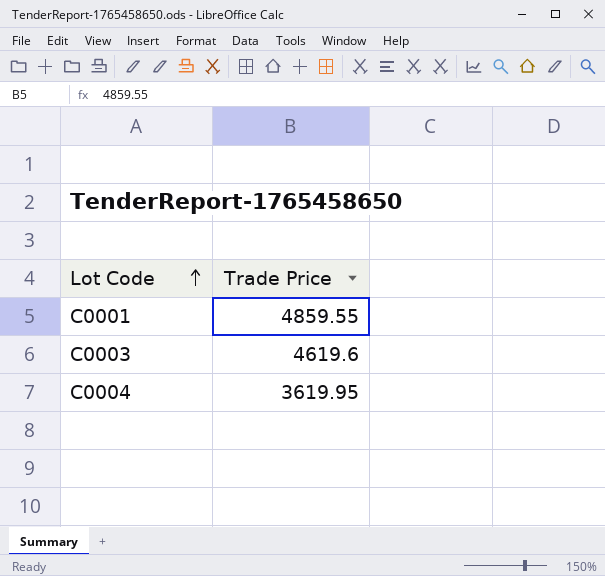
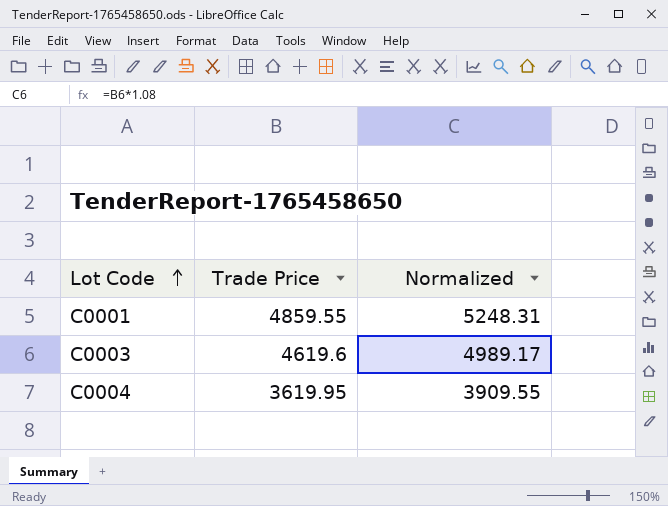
column Normalized | formula: none -> [Trade Price] * 1.08

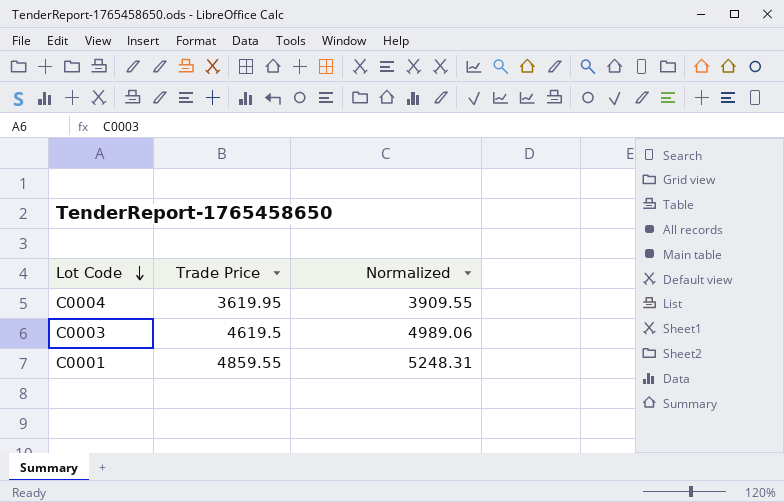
row order: Lot Code ascending -> Lot Code descending
C0003 | Trade Price: 4619.6 -> 4619.5
C0003 | Normalized: 4989.17 -> 4989.06

